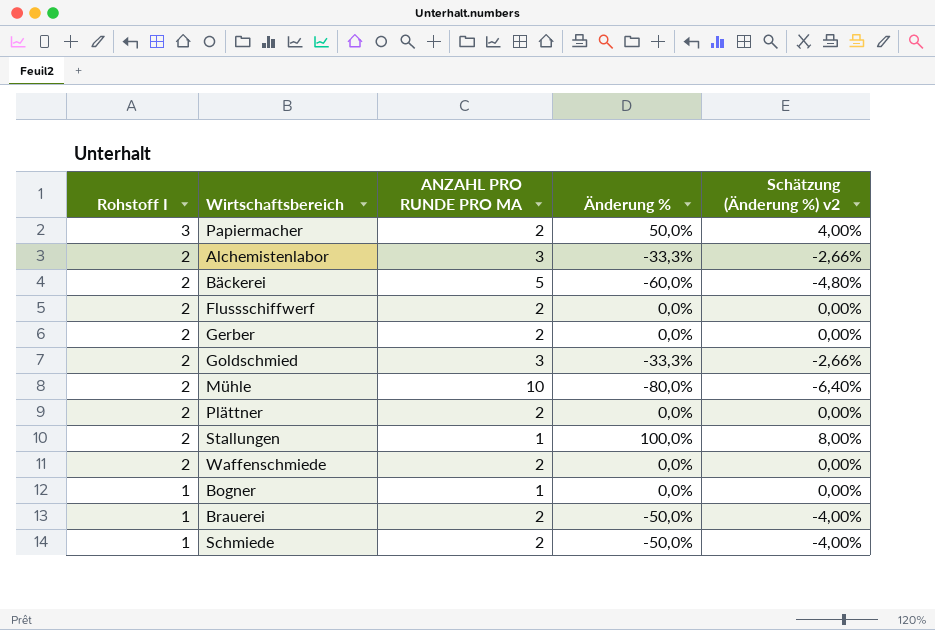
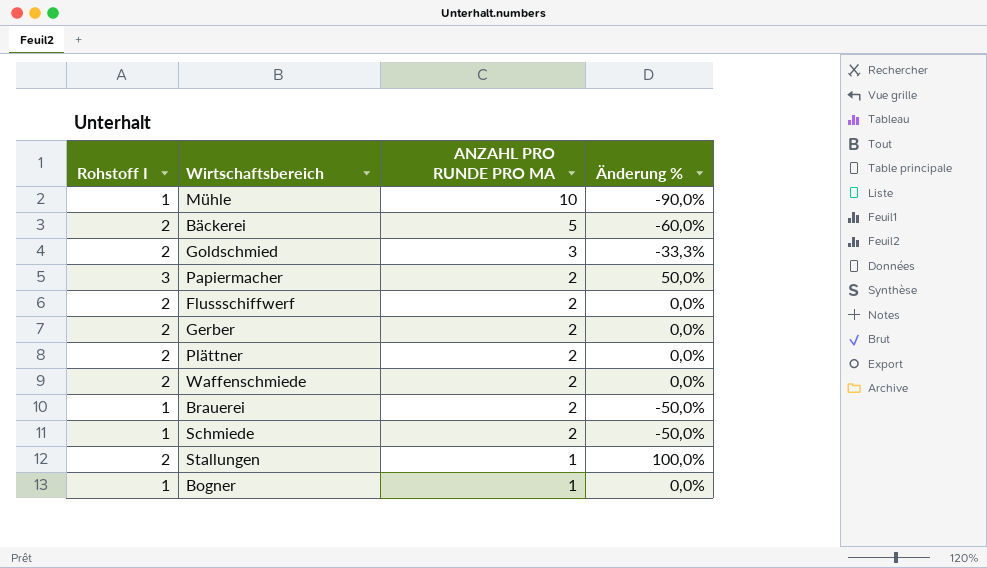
row order: Rohstoff I descending -> ANZAHL PRO RUNDE PRO MA descending
column Schätzung (Änderung %) v2 | formula: [Änderung %] * 0,08 -> none
row Alchemistenlabor: 2 | 3 | -33,3% | -2,66% -> none
Mühle | Rohstoff I: 2 -> 1
Mühle | Änderung %: -80,0% -> -90,0%

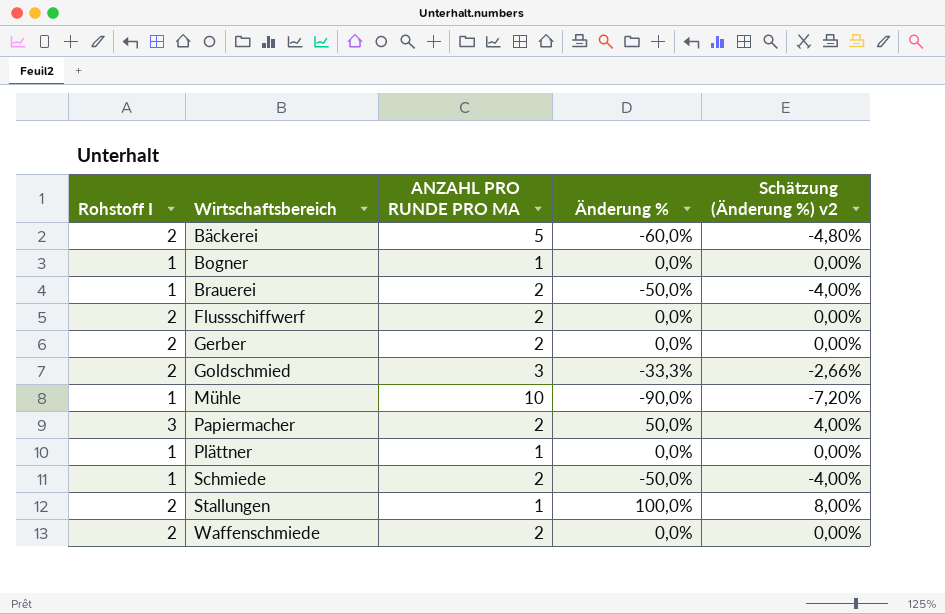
row order: ANZAHL PRO RUNDE PRO MA descending -> Wirtschaftsbereich ascending
column Schätzung (Änderung %) v2 | formula: none -> [Änderung %] * 0,08
Plättner | Rohstoff I: 2 -> 1
Plättner | ANZAHL PRO RUNDE PRO MA: 2 -> 1

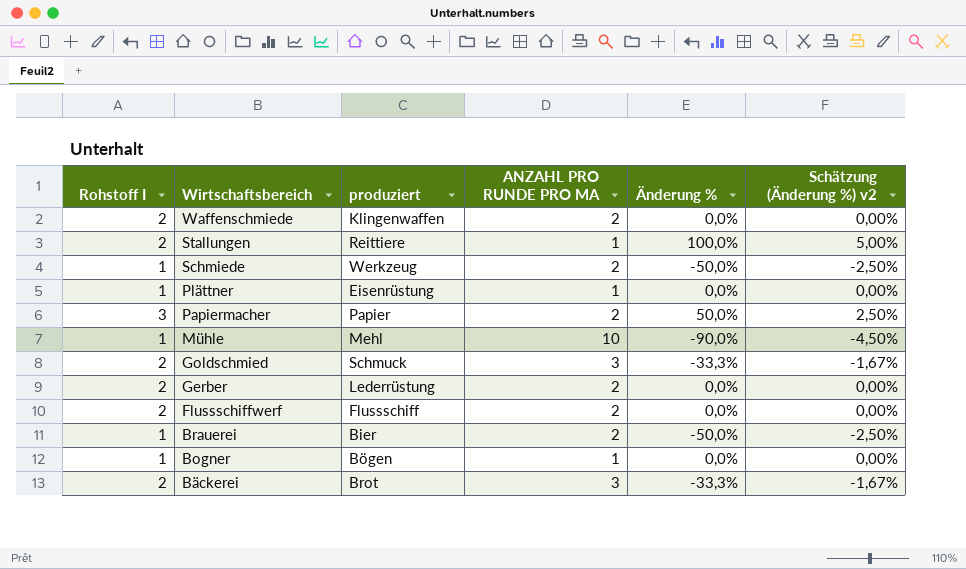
row order: Wirtschaftsbereich ascending -> Wirtschaftsbereich descending
column produziert | position: none -> 3
column Schätzung (Änderung %) v2 | formula: [Änderung %] * 0,08 -> [Änderung %] * 0,05
Bäckerei | ANZAHL PRO RUNDE PRO MA: 5 -> 3
Bäckerei | Änderung %: -60,0% -> -33,3%

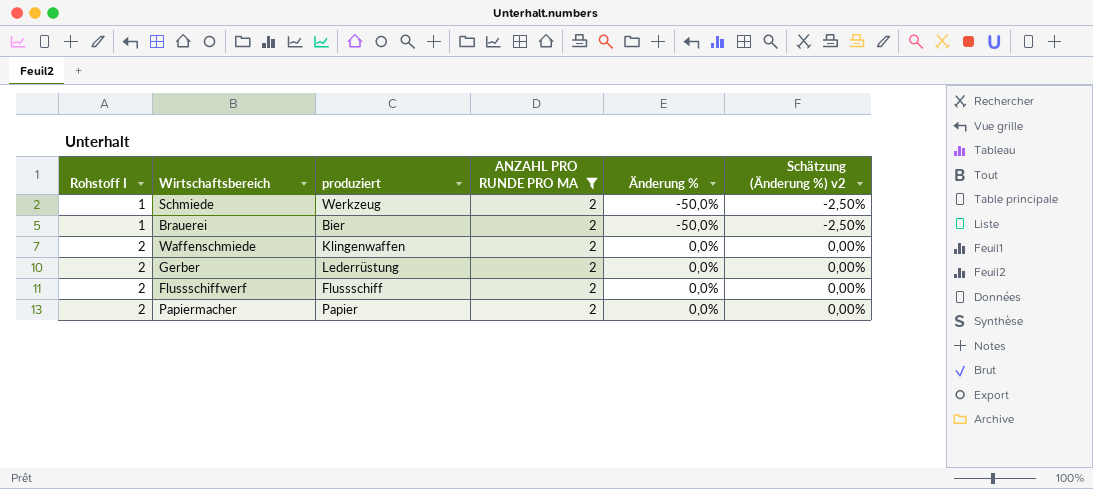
filter: none -> ANZAHL PRO RUNDE PRO MA = 2
row order: Wirtschaftsbereich descending -> Rohstoff I ascending
Papiermacher | Rohstoff I: 3 -> 2
Papiermacher | Änderung %: 50,0% -> 0,0%
Papiermacher | Schätzung (Änderung %) v2: 2,50% -> 0,00%

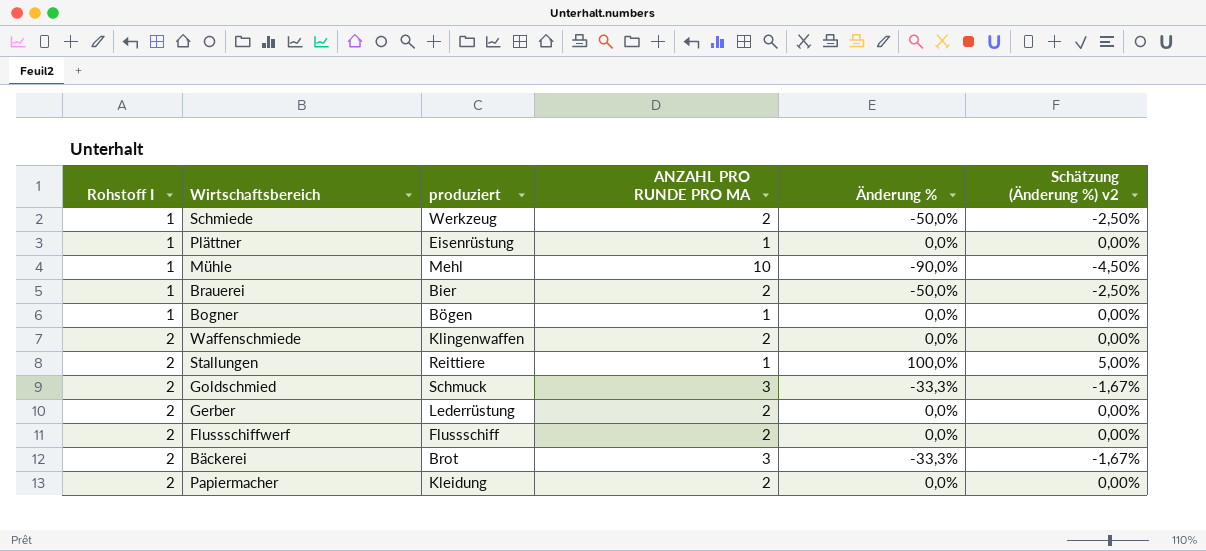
filter: ANZAHL PRO RUNDE PRO MA = 2 -> none
Papiermacher | produziert: Papier -> Kleidung

